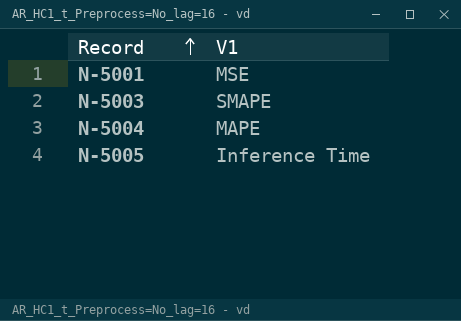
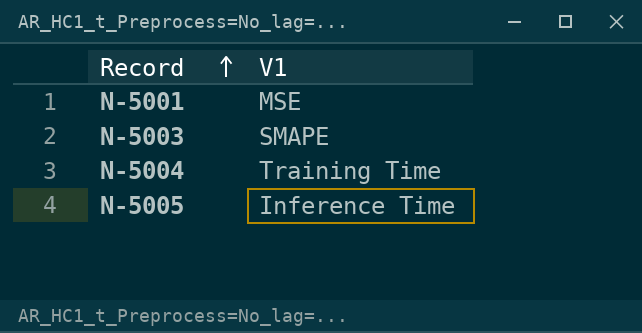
N-5004 | V1: MAPE -> Training Time

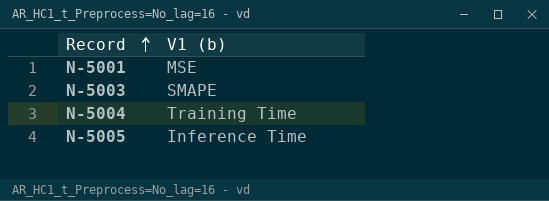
column name: V1 -> V1 (b)

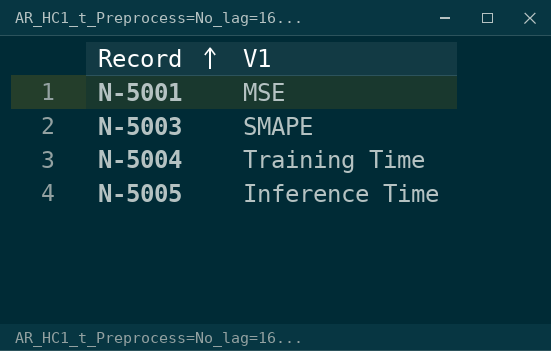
column name: V1 (b) -> V1

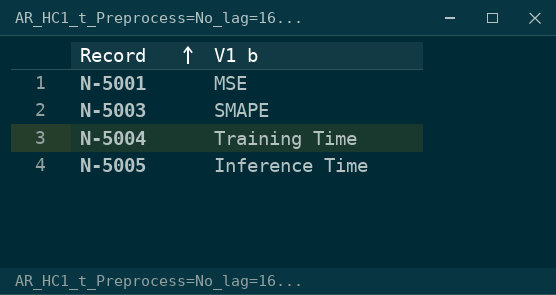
column name: V1 -> V1 b

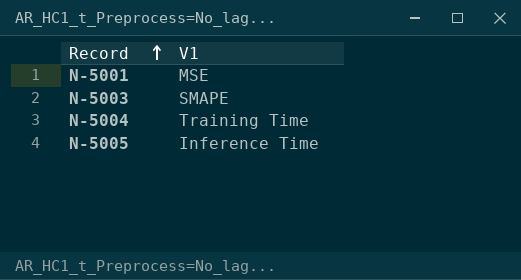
column name: V1 b -> V1

